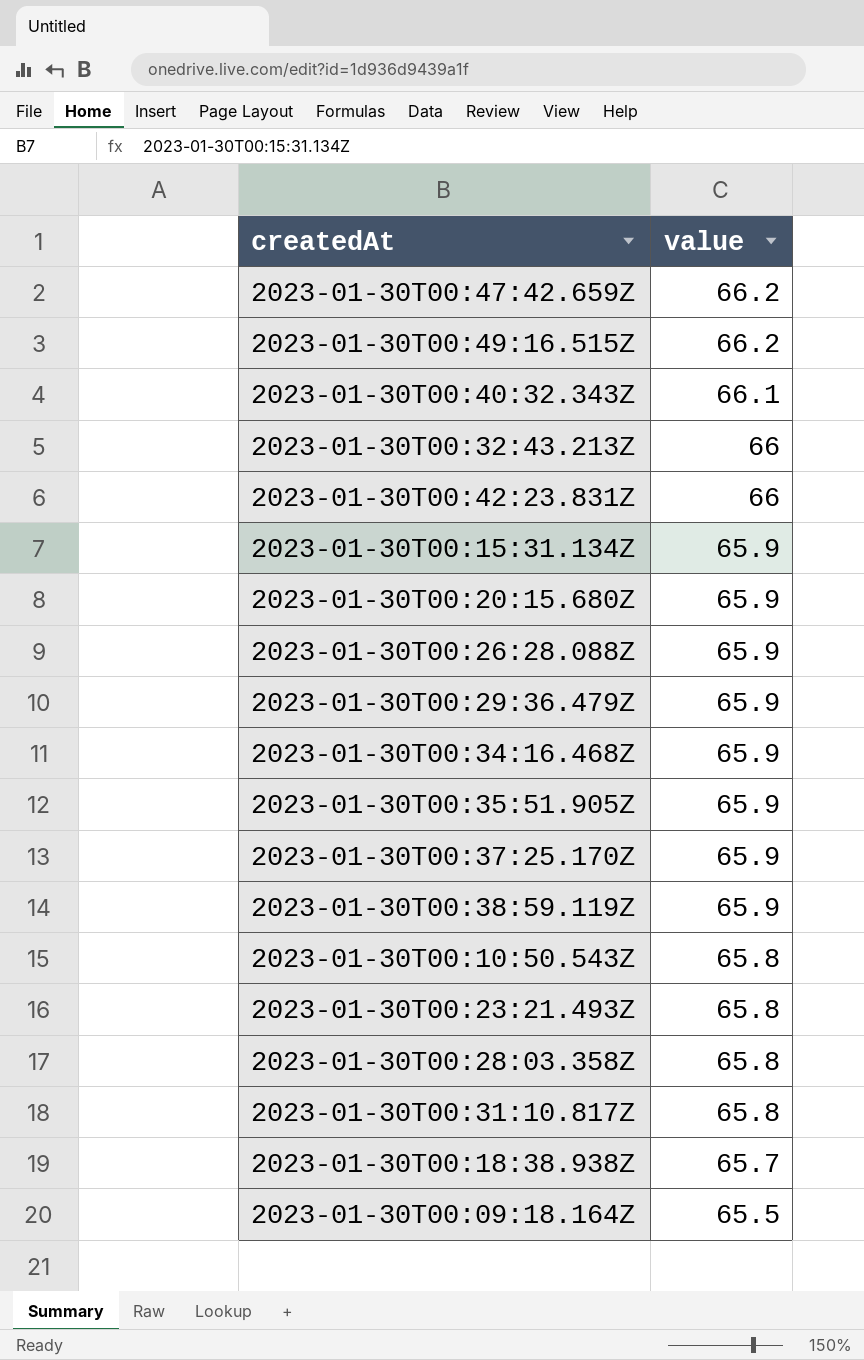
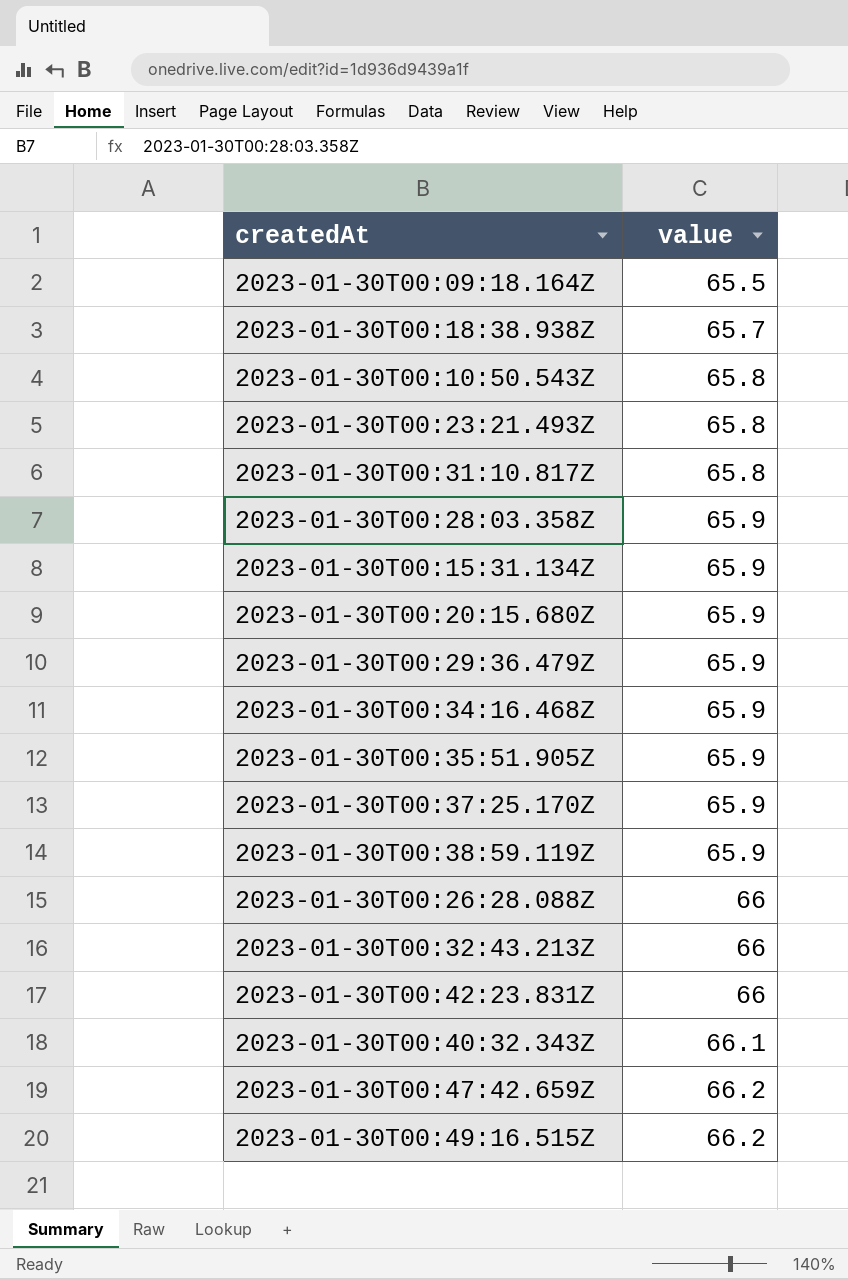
row order: value descending -> value ascending
2023-01-30T00:28:03.358Z | value: 65.8 -> 65.9
2023-01-30T00:26:28.088Z | value: 65.9 -> 66

